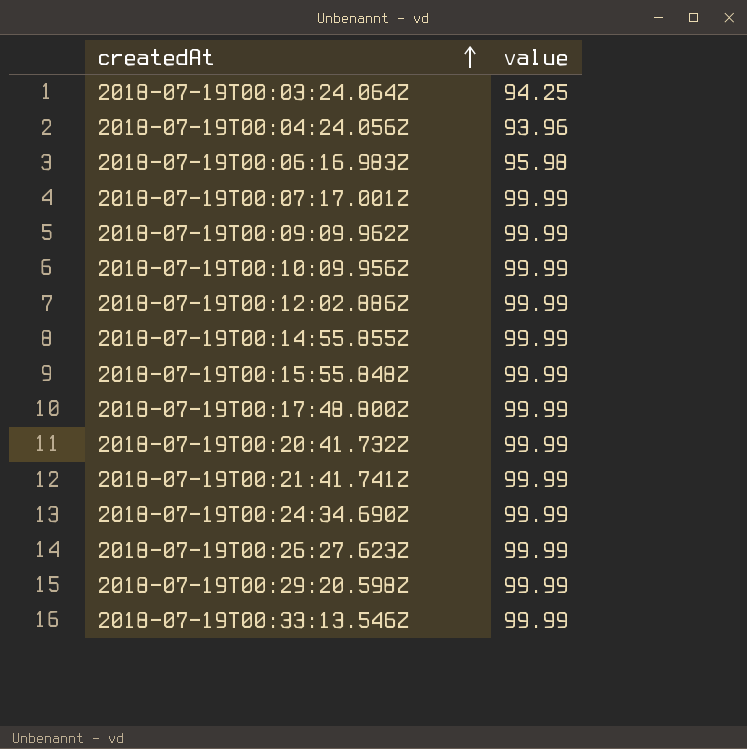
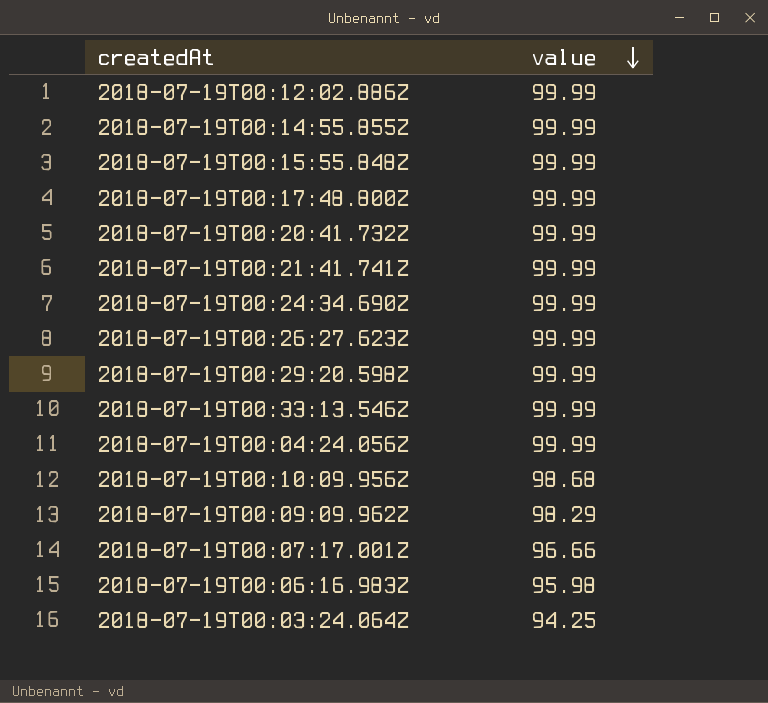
row order: createdAt ascending -> value descending
2018-07-19T00:04:24.056Z | value: 93.96 -> 99.99
2018-07-19T00:10:09.956Z | value: 99.99 -> 98.68
2018-07-19T00:09:09.962Z | value: 99.99 -> 98.29
2018-07-19T00:07:17.001Z | value: 99.99 -> 96.66

